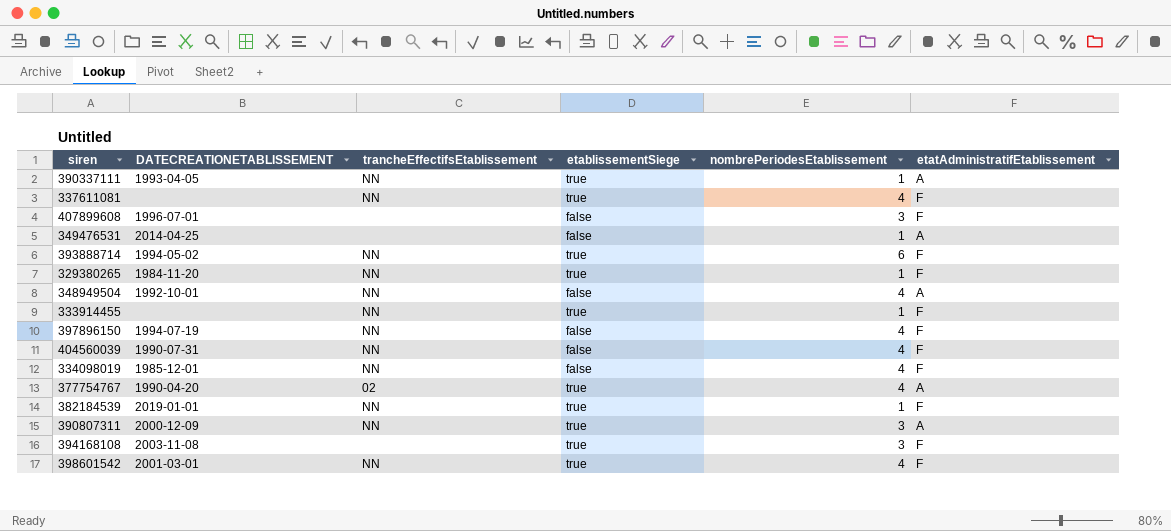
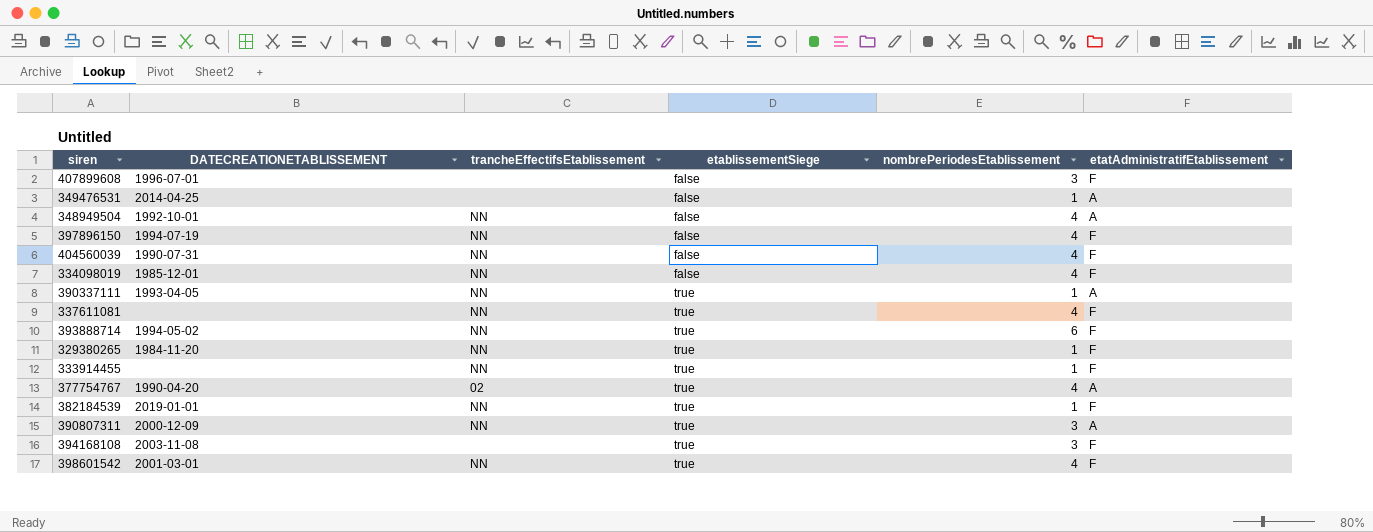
row order: none -> etablissementSiege ascending

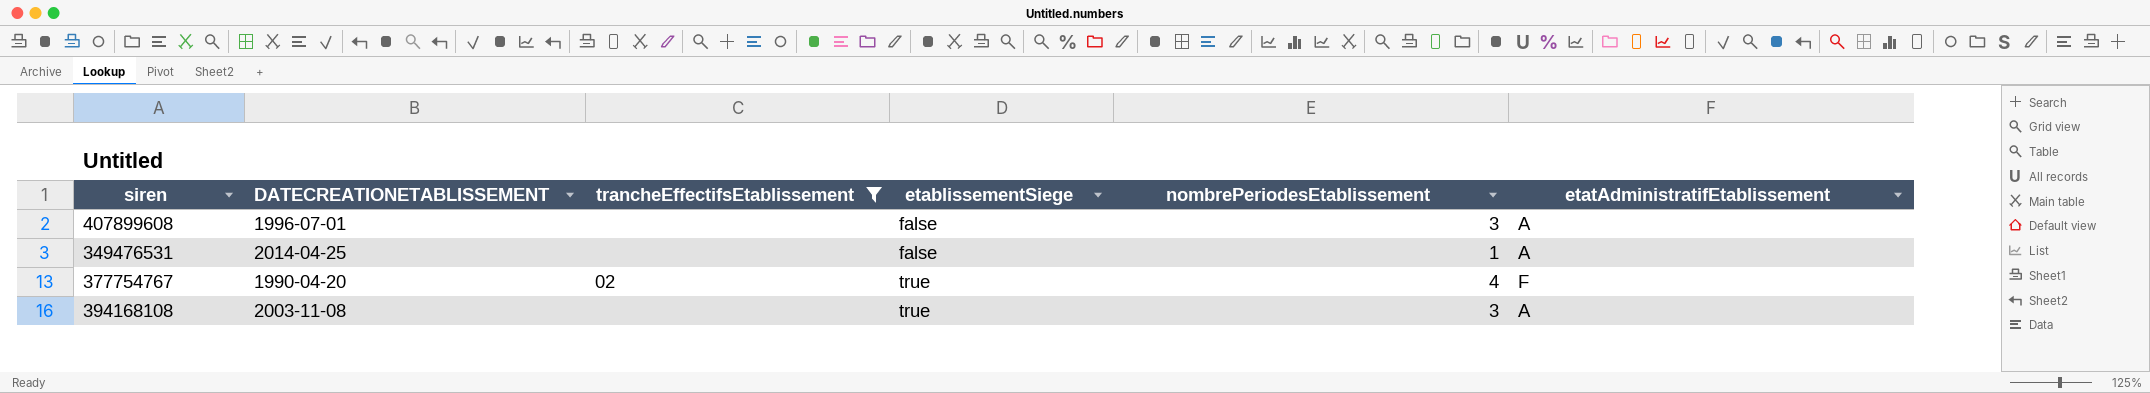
filter: none -> trancheEffectifsEtablissement != NN
407899608 | etatAdministratifEtablissement: F -> A
377754767 | etatAdministratifEtablissement: A -> F
394168108 | etatAdministratifEtablissement: F -> A

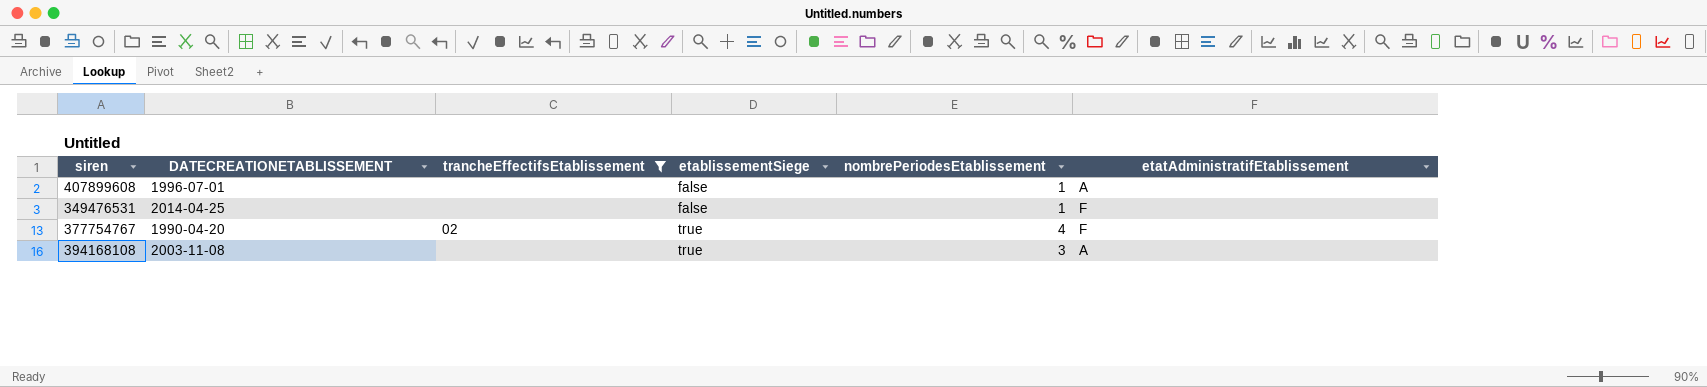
407899608 | nombrePeriodesEtablissement: 3 -> 1
349476531 | etatAdministratifEtablissement: A -> F

